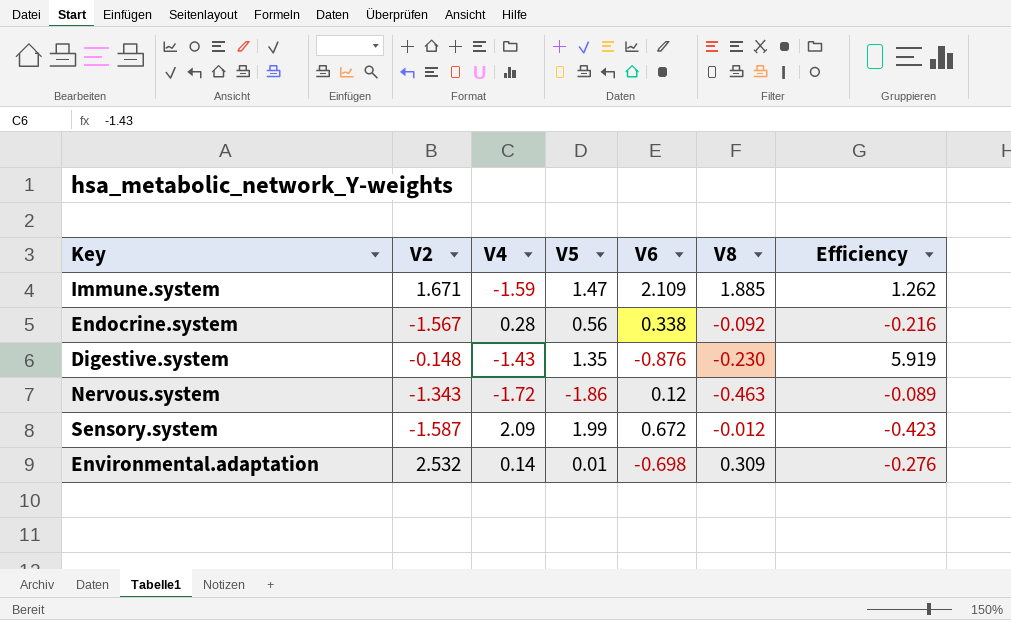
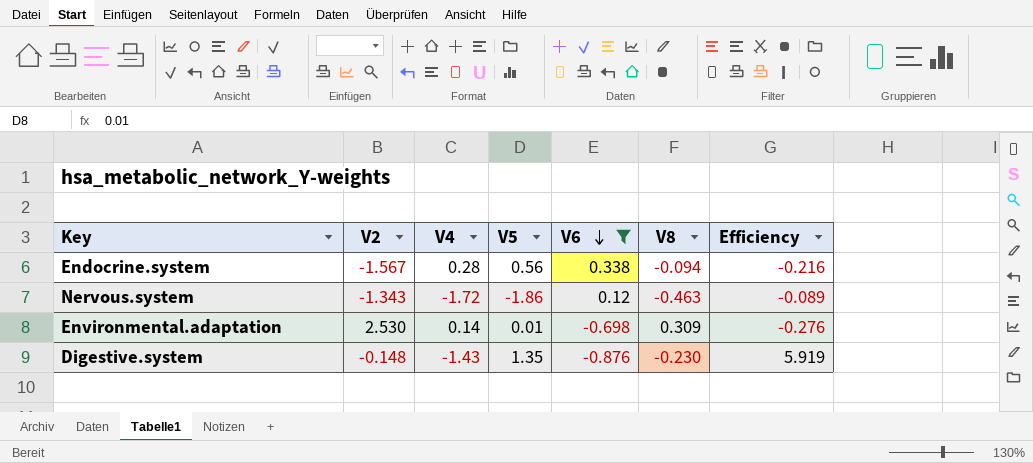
filter: none -> V6 <= 0.338
row order: none -> V6 descending
Endocrine.system | V8: -0.092 -> -0.094
Environmental.adaptation | V2: 2.532 -> 2.530

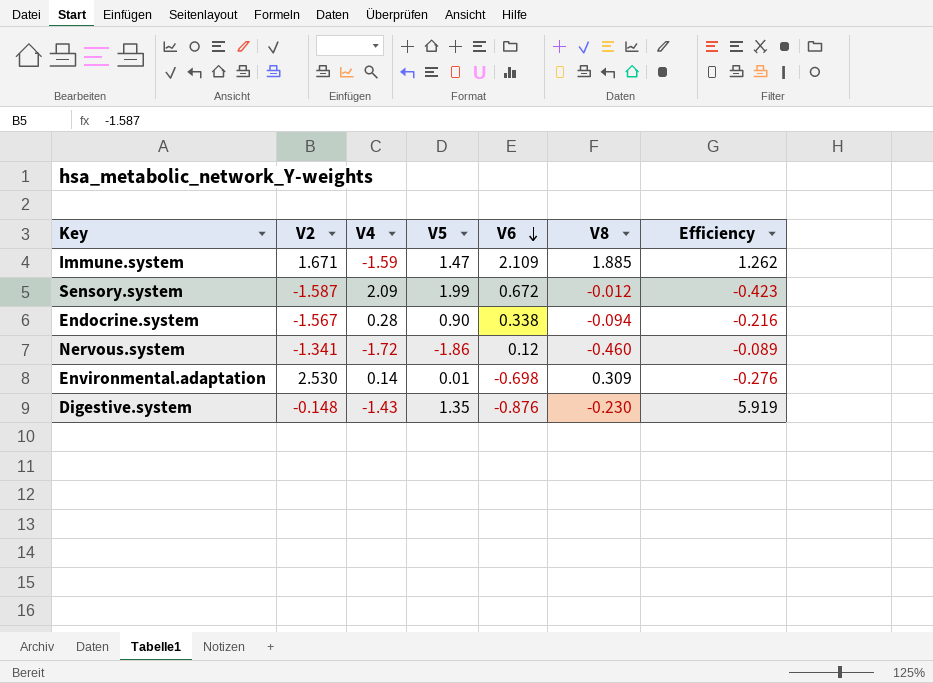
filter: V6 <= 0.338 -> none
Endocrine.system | V5: 0.56 -> 0.90
Nervous.system | V2: -1.343 -> -1.341
Nervous.system | V8: -0.463 -> -0.460

